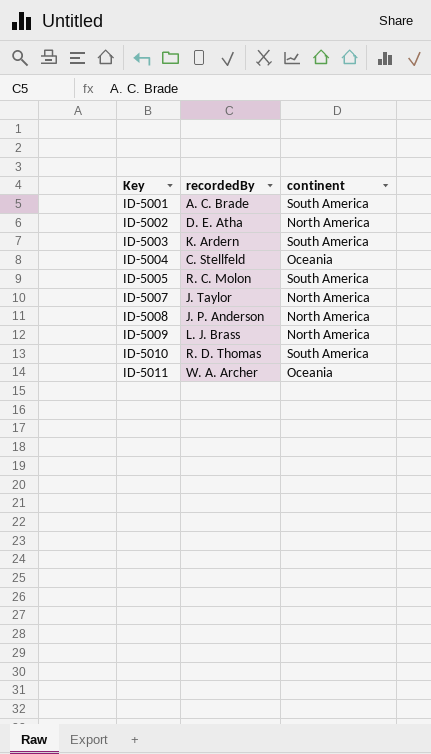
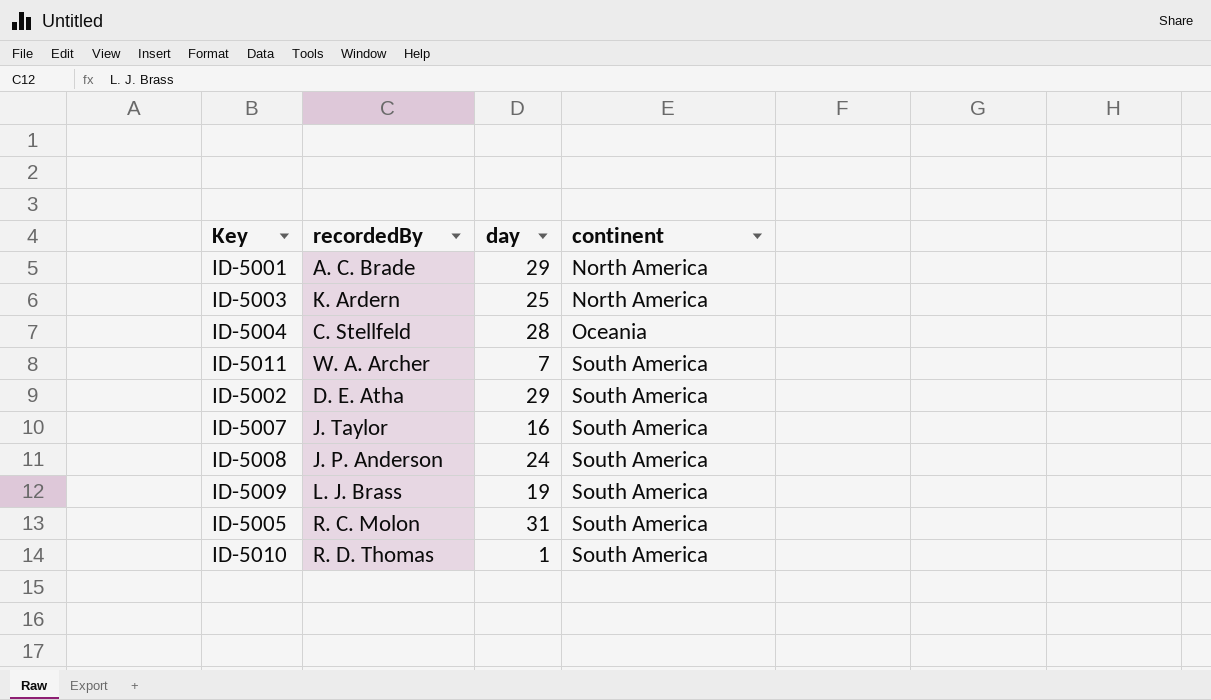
row order: Key ascending -> continent ascending
column day | position: none -> 3
ID-5001 | continent: South America -> North America
ID-5003 | continent: South America -> North America
ID-5011 | continent: Oceania -> South America
ID-5002 | continent: North America -> South America
ID-5007 | continent: North America -> South America
ID-5008 | continent: North America -> South America
ID-5009 | continent: North America -> South America

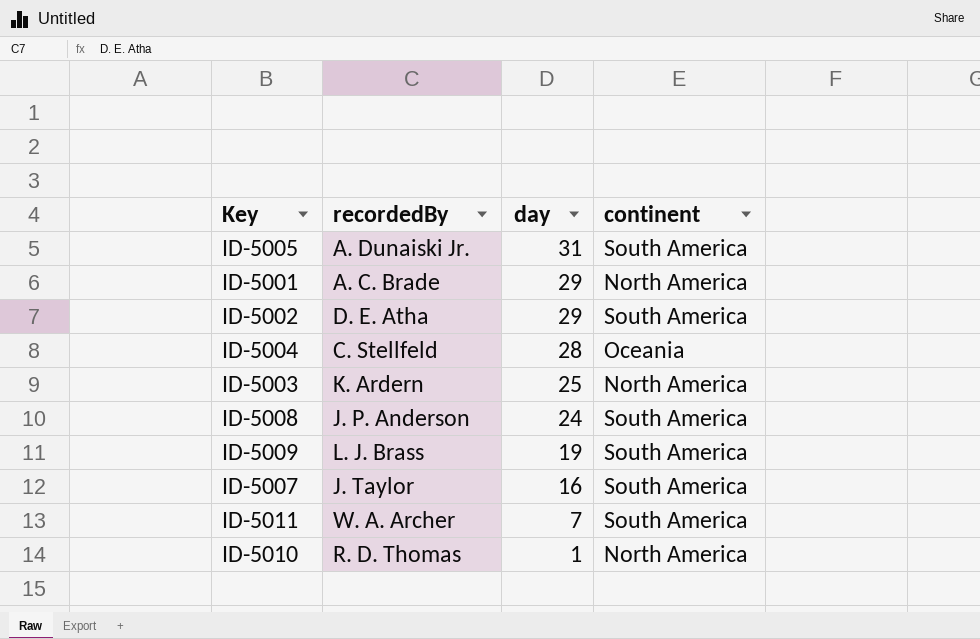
row order: continent ascending -> day descending
ID-5005 | recordedBy: R. C. Molon -> A. Dunaiski Jr.
ID-5010 | continent: South America -> North America

